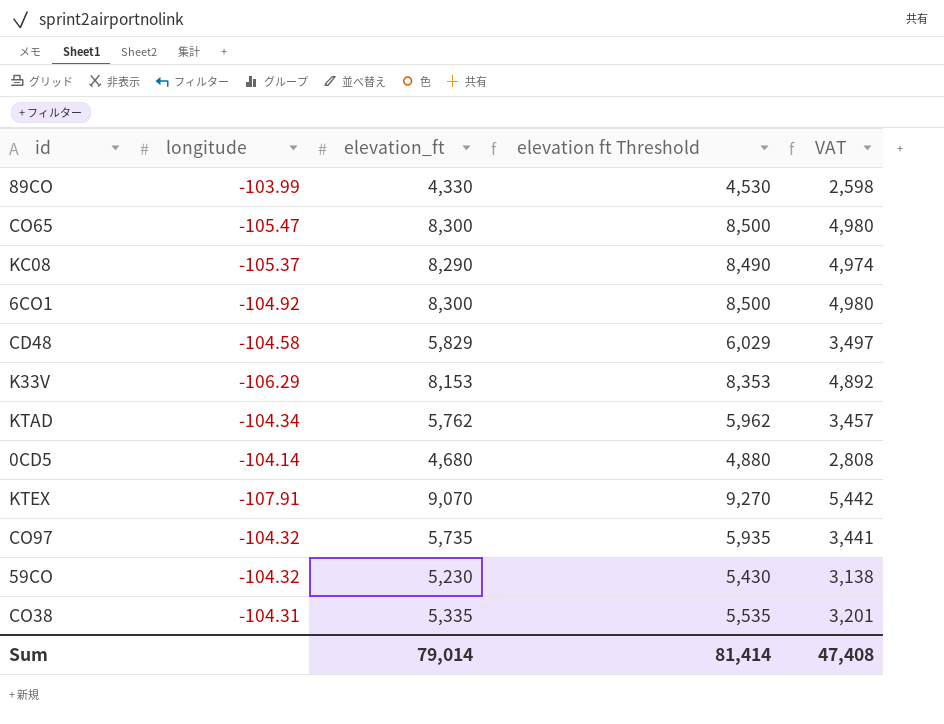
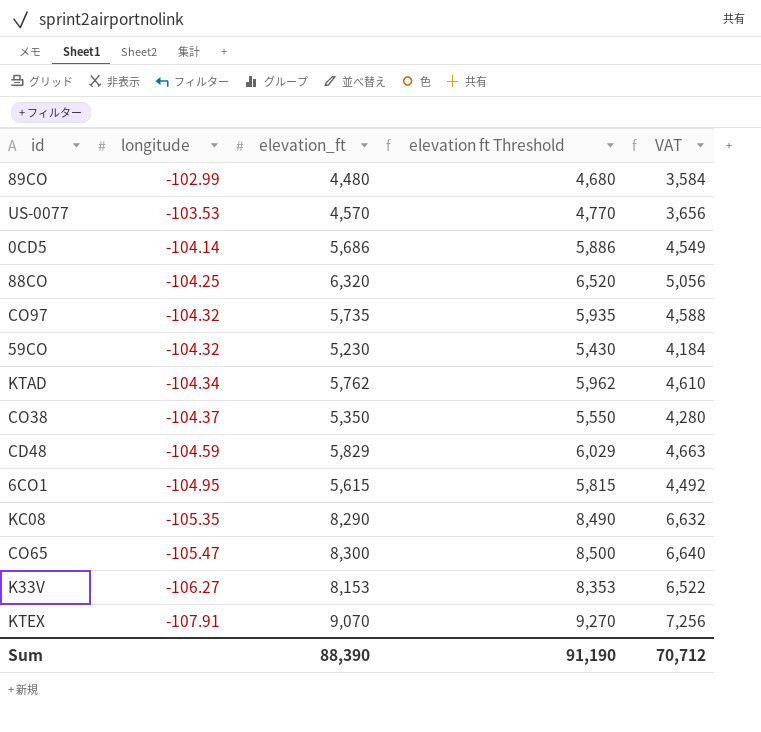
row order: none -> longitude descending
column VAT | formula: [elevation_ft] * 0.6 -> [elevation_ft] * 0.8
89CO | longitude: -103.99 -> -102.99
89CO | elevation_ft: 4,330 -> 4,480
89CO | elevation ft Threshold: 4,530 -> 4,680
row US-0077: none -> -103.53 | 4,570 | 4,770 | 3,656
0CD5 | elevation_ft: 4,680 -> 5,686
0CD5 | elevation ft Threshold: 4,880 -> 5,886
row 88CO: none -> -104.25 | 6,320 | 6,520 | 5,056
CO38 | longitude: -104.31 -> -104.37
CO38 | elevation_ft: 5,335 -> 5,350
CO38 | elevation ft Threshold: 5,535 -> 5,550
CD48 | longitude: -104.58 -> -104.59
6CO1 | longitude: -104.92 -> -104.95
6CO1 | elevation_ft: 8,300 -> 5,615
6CO1 | elevation ft Threshold: 8,500 -> 5,815
KC08 | longitude: -105.37 -> -105.35
K33V | longitude: -106.29 -> -106.27
Sum | elevation_ft: 79,014 -> 88,390
Sum | elevation ft Threshold: 81,414 -> 91,190
Sum | VAT: 47,408 -> 70,712

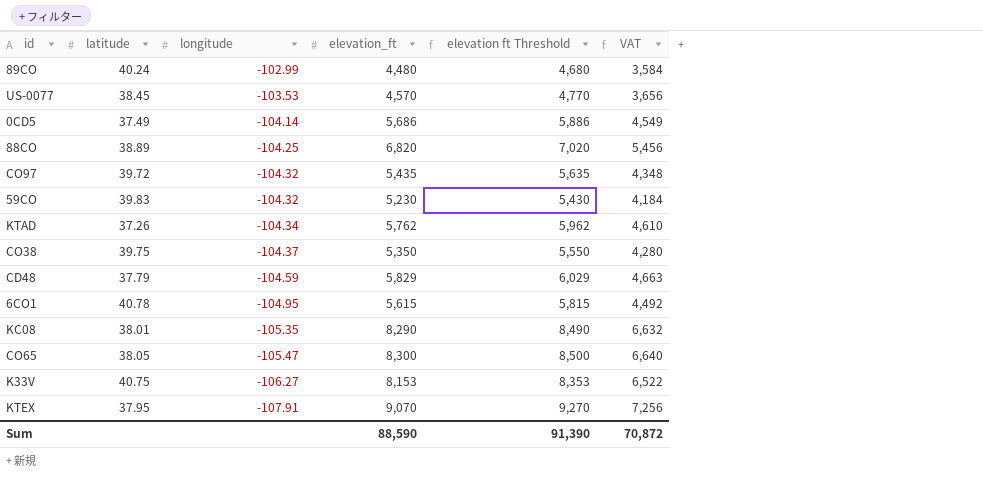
column latitude | position: none -> 2
88CO | elevation_ft: 6,320 -> 6,820
88CO | elevation ft Threshold: 6,520 -> 7,020
88CO | VAT: 5,056 -> 5,456
CO97 | elevation_ft: 5,735 -> 5,435
CO97 | elevation ft Threshold: 5,935 -> 5,635
CO97 | VAT: 4,588 -> 4,348
Sum | elevation_ft: 88,390 -> 88,590
Sum | elevation ft Threshold: 91,190 -> 91,390
Sum | VAT: 70,712 -> 70,872

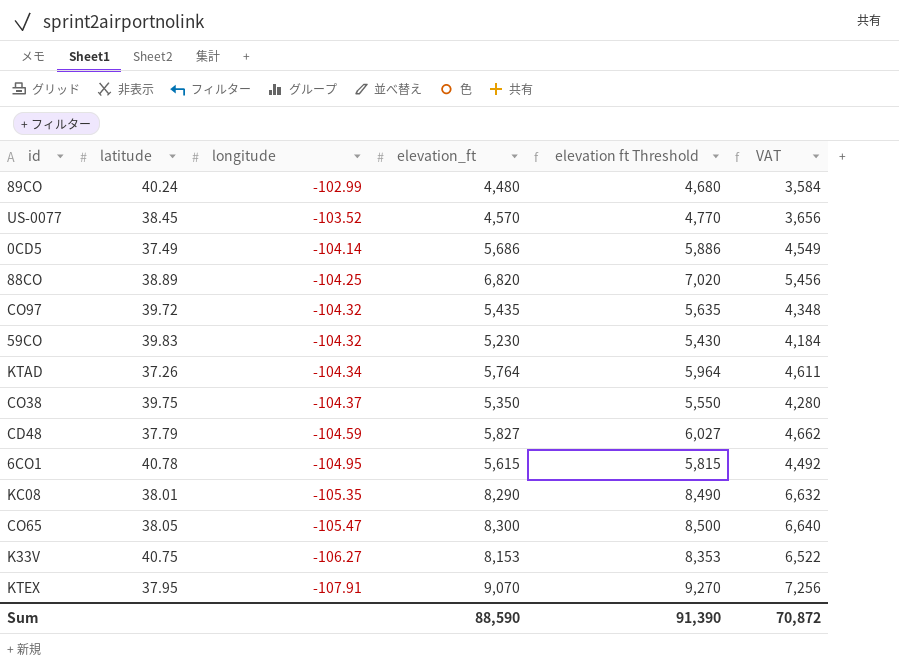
US-0077 | longitude: -103.53 -> -103.52
KTAD | elevation_ft: 5,762 -> 5,764
KTAD | elevation ft Threshold: 5,962 -> 5,964
KTAD | VAT: 4,610 -> 4,611
CD48 | elevation_ft: 5,829 -> 5,827
CD48 | elevation ft Threshold: 6,029 -> 6,027
CD48 | VAT: 4,663 -> 4,662

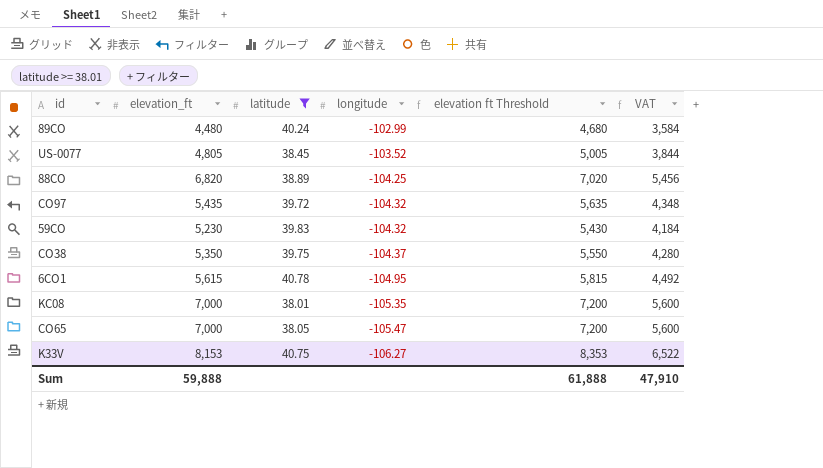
filter: none -> latitude >= 38.01
column elevation_ft | position: 4 -> 2
US-0077 | elevation_ft: 4,570 -> 4,805
US-0077 | elevation ft Threshold: 4,770 -> 5,005
US-0077 | VAT: 3,656 -> 3,844
KC08 | elevation_ft: 8,290 -> 7,000
KC08 | elevation ft Threshold: 8,490 -> 7,200
KC08 | VAT: 6,632 -> 5,600
CO65 | elevation_ft: 8,300 -> 7,000
CO65 | elevation ft Threshold: 8,500 -> 7,200
CO65 | VAT: 6,640 -> 5,600
Sum | elevation_ft: 88,590 -> 59,888
Sum | elevation ft Threshold: 91,390 -> 61,888
Sum | VAT: 70,872 -> 47,910

